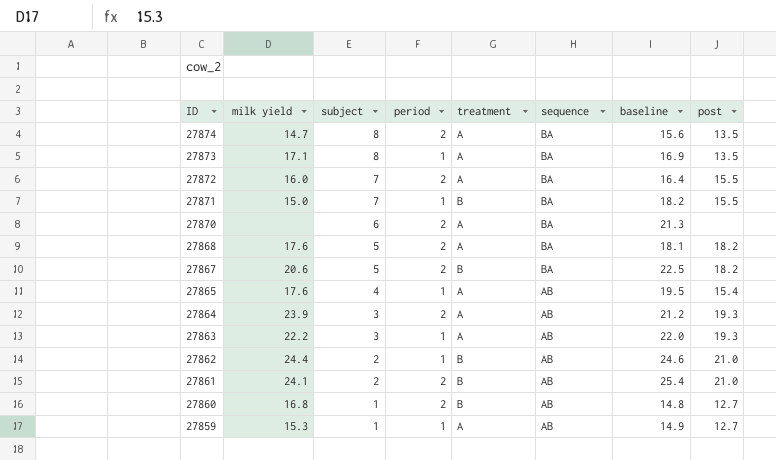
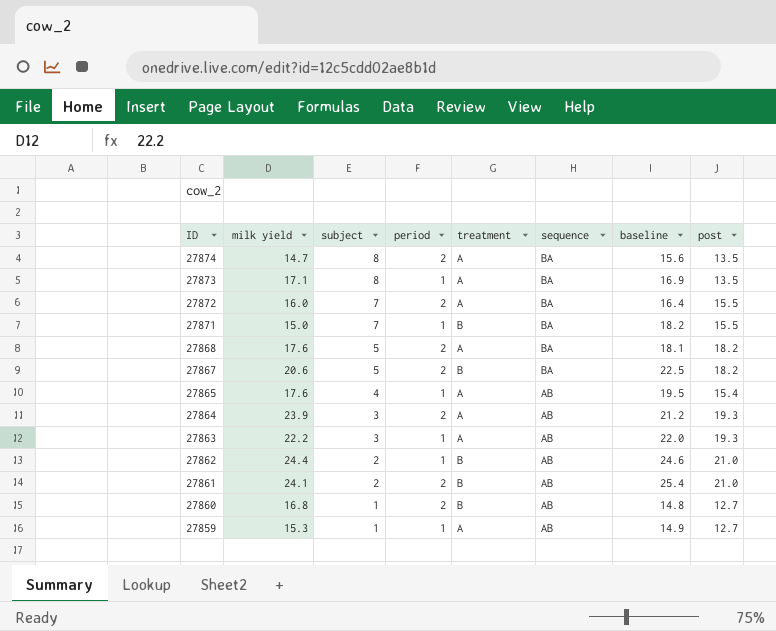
row 27870: none | 6 | 2 | A | BA | 21.3 | none -> none

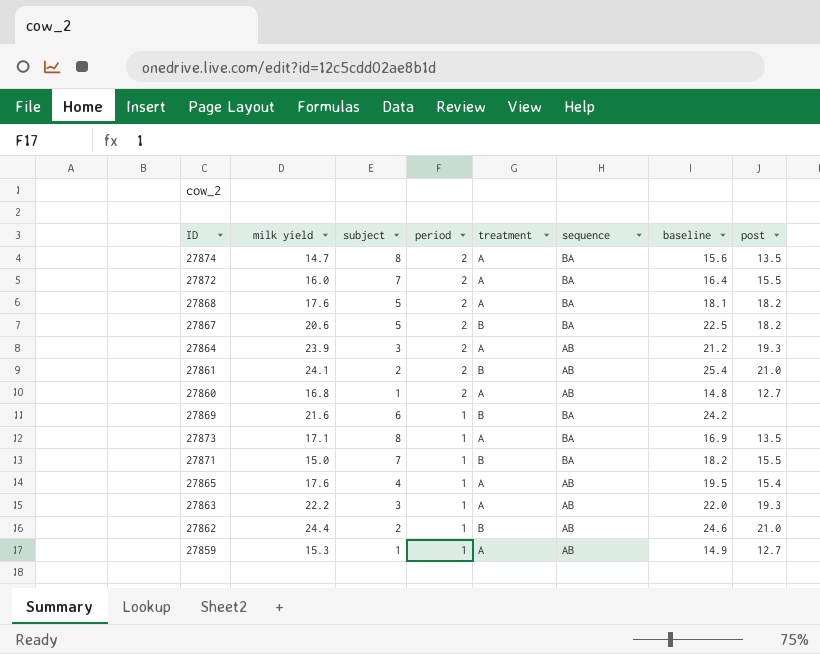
row order: ID descending -> period descending
27860 | treatment: B -> A
row 27869: none -> 21.6 | 6 | 1 | B | BA | 24.2 | none

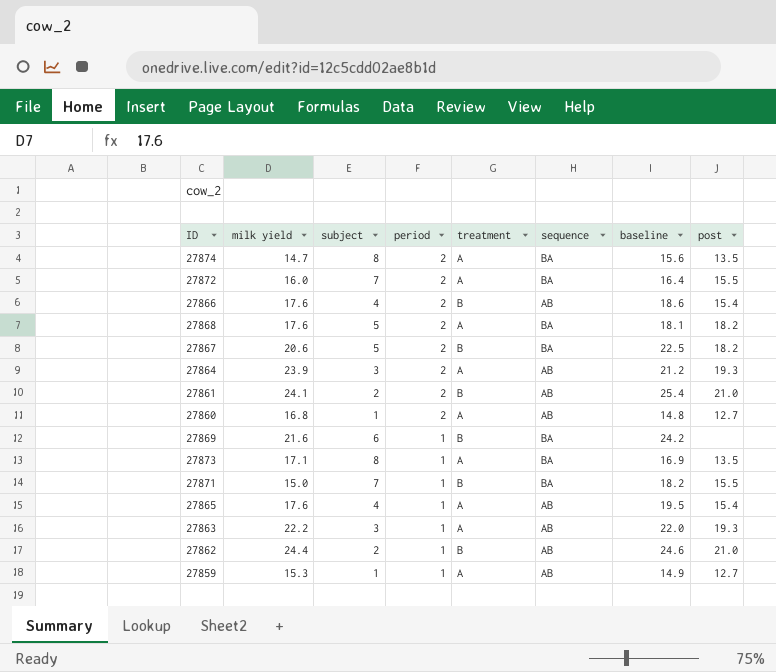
row 27866: none -> 17.6 | 4 | 2 | B | AB | 18.6 | 15.4

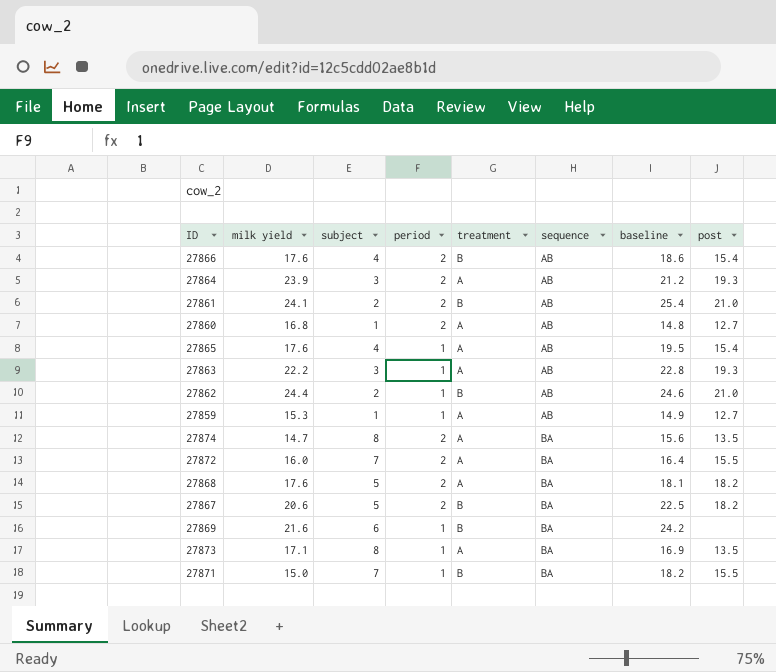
row order: period descending -> sequence ascending
27863 | baseline: 22.0 -> 22.8

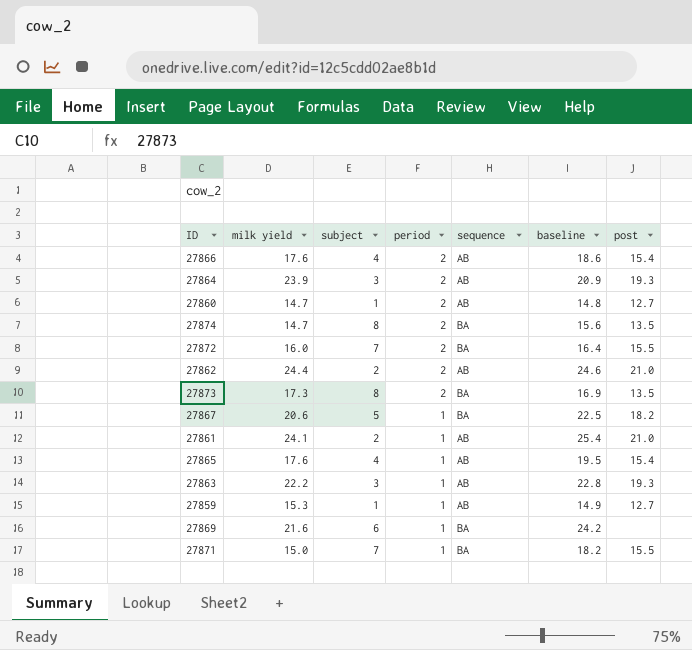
row order: sequence ascending -> period descending
column treatment | position: 5 -> none
row 27868: 17.6 | 5 | 2 | A | BA | 18.1 | 18.2 -> none
27864 | baseline: 21.2 -> 20.9
27860 | milk yield: 16.8 -> 14.7
27862 | period: 1 -> 2
27873 | milk yield: 17.1 -> 17.3
27873 | period: 1 -> 2
27867 | period: 2 -> 1
27861 | period: 2 -> 1

